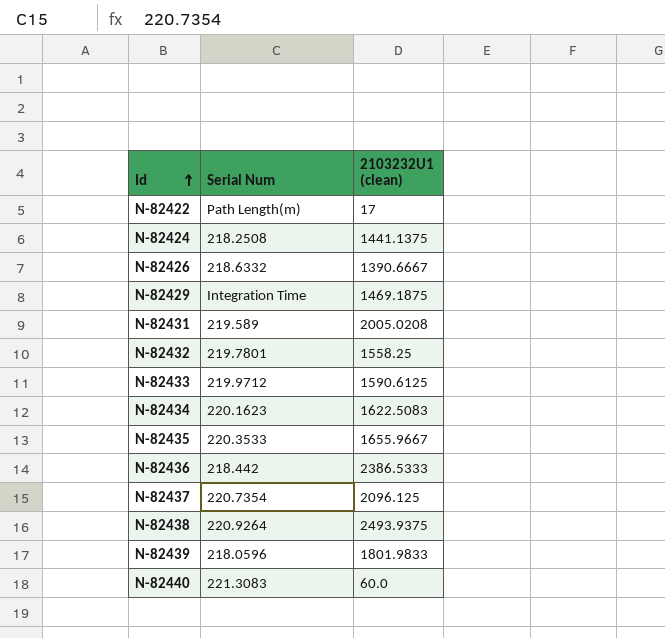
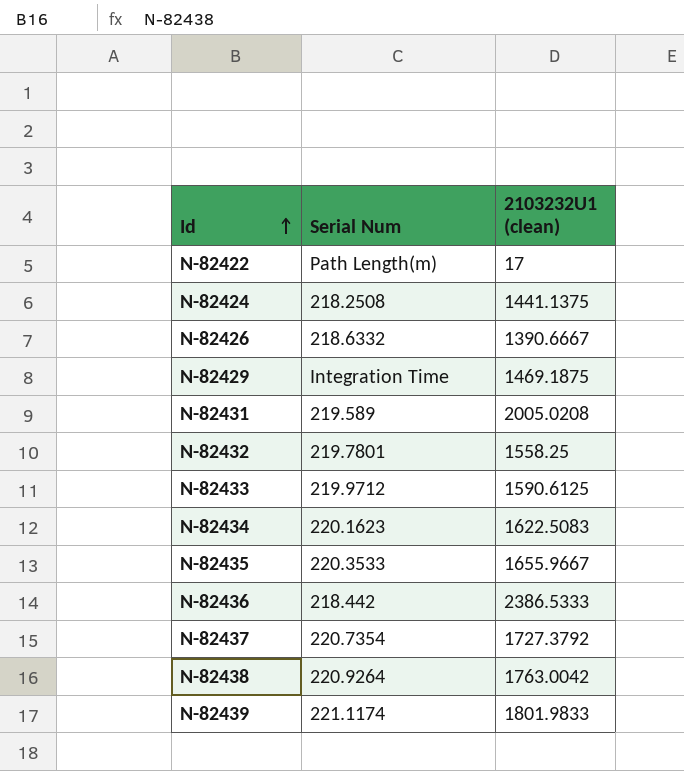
row N-82440: 221.3083 | 60.0 -> none
N-82437 | 2103232U1 (clean): 2096.125 -> 1727.3792
N-82438 | 2103232U1 (clean): 2493.9375 -> 1763.0042
N-82439 | Serial Num: 218.0596 -> 221.1174

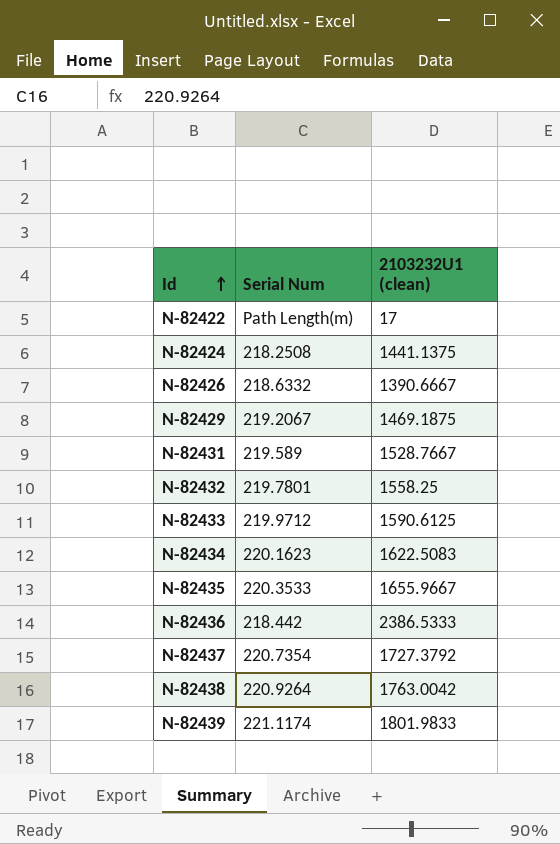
N-82429 | Serial Num: Integration Time -> 219.2067
N-82431 | 2103232U1 (clean): 2005.0208 -> 1528.7667

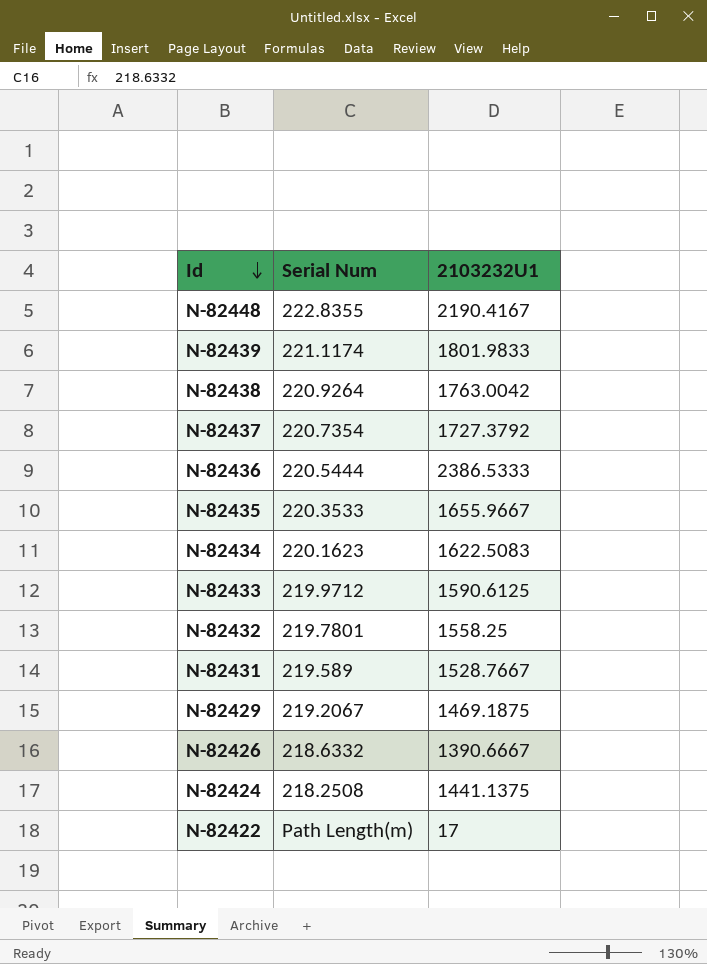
row order: Id ascending -> Id descending
column name: 2103232U1 (clean) -> 2103232U1
row N-82448: none -> 222.8355 | 2190.4167
N-82436 | Serial Num: 218.442 -> 220.5444

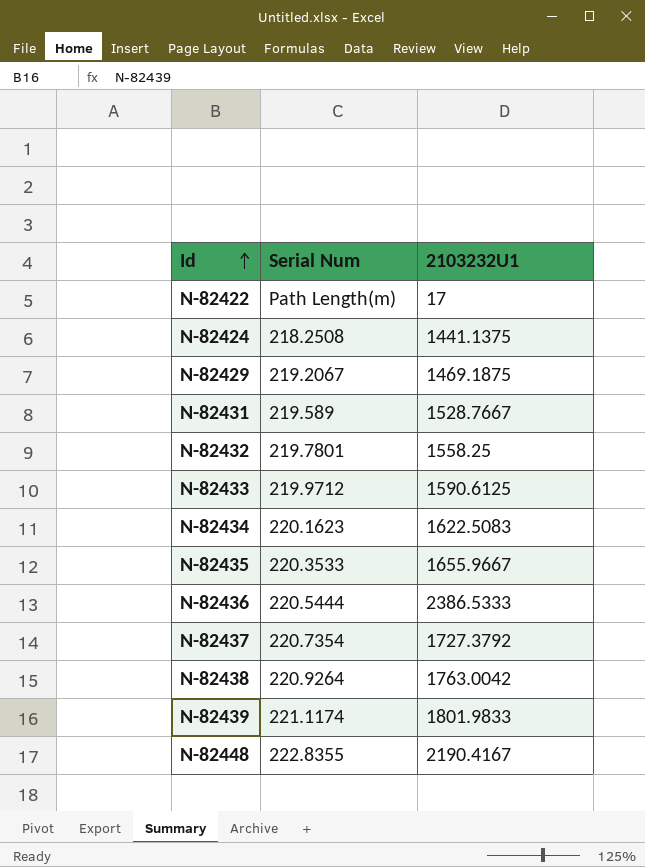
row order: Id descending -> Id ascending
row N-82426: 218.6332 | 1390.6667 -> none

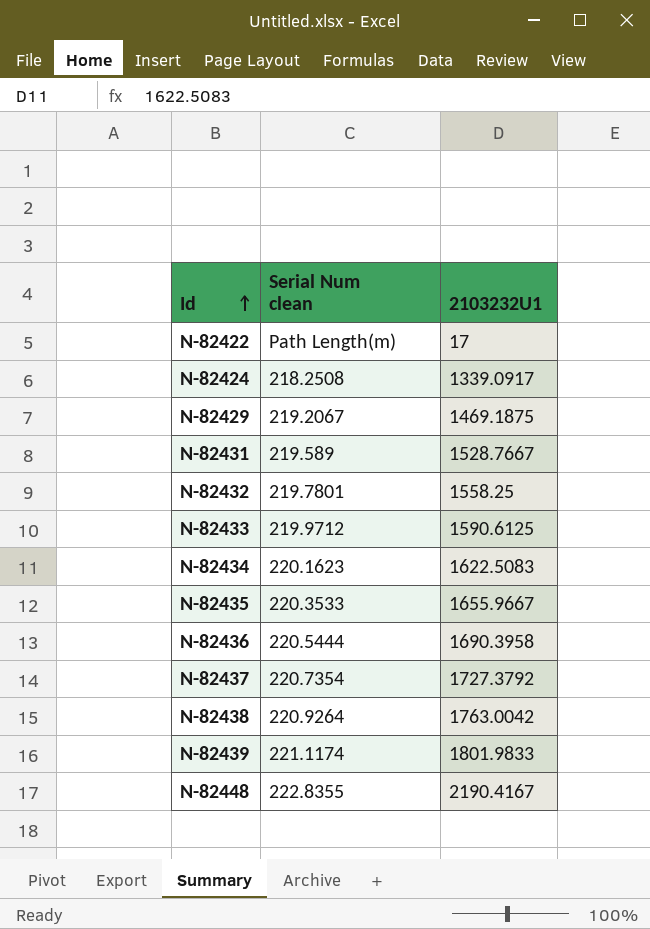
column name: Serial Num -> Serial Num clean
N-82424 | 2103232U1: 1441.1375 -> 1339.0917
N-82436 | 2103232U1: 2386.5333 -> 1690.3958

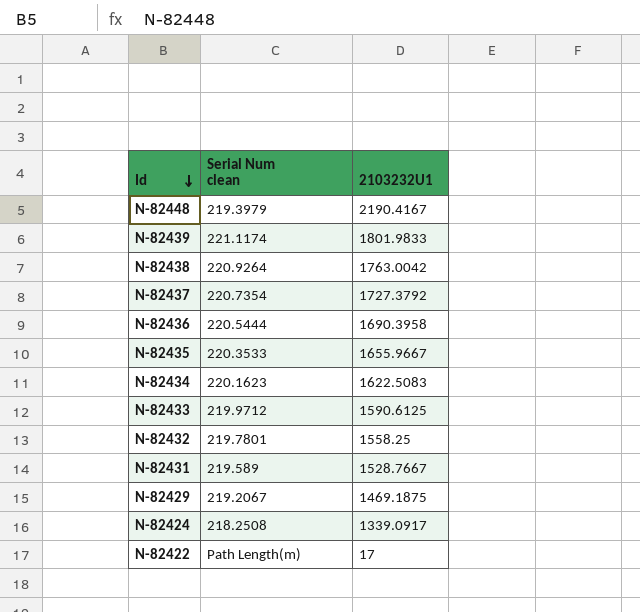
row order: Id ascending -> Id descending
N-82448 | Serial Num clean: 222.8355 -> 219.3979

